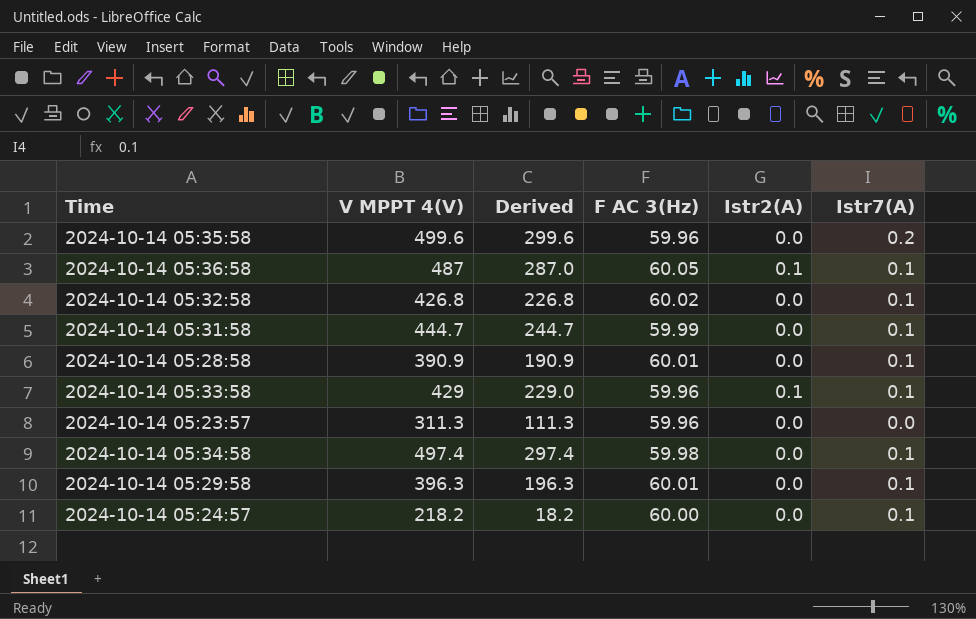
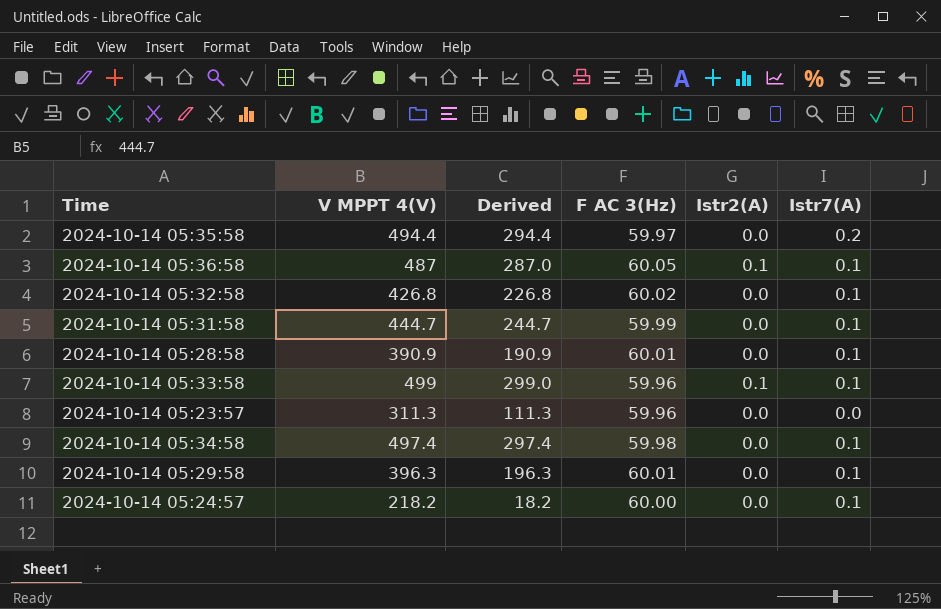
2024-10-14 05:35:58 | V MPPT 4(V): 499.6 -> 494.4
2024-10-14 05:35:58 | Derived: 299.6 -> 294.4
2024-10-14 05:35:58 | F AC 3(Hz): 59.96 -> 59.97
2024-10-14 05:33:58 | V MPPT 4(V): 429 -> 499
2024-10-14 05:33:58 | Derived: 229.0 -> 299.0

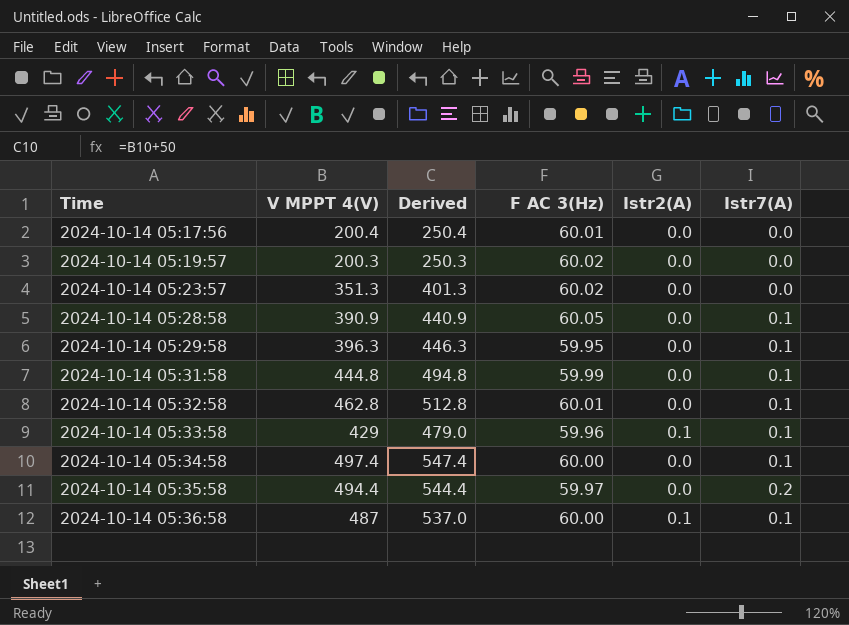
row order: none -> Time ascending
column Derived | formula: [V MPPT 4(V)] - 200 -> [V MPPT 4(V)] + 50
row 2024-10-14 05:24:57: 218.2 | 18.2 | 60.00 | 0.0 | 0.1 -> none
row 2024-10-14 05:17:56: none -> 200.4 | 250.4 | 60.01 | 0.0 | 0.0
row 2024-10-14 05:19:57: none -> 200.3 | 250.3 | 60.02 | 0.0 | 0.0
2024-10-14 05:23:57 | V MPPT 4(V): 311.3 -> 351.3
2024-10-14 05:23:57 | F AC 3(Hz): 59.96 -> 60.02
2024-10-14 05:28:58 | F AC 3(Hz): 60.01 -> 60.05
2024-10-14 05:29:58 | F AC 3(Hz): 60.01 -> 59.95
2024-10-14 05:31:58 | V MPPT 4(V): 444.7 -> 444.8
2024-10-14 05:32:58 | V MPPT 4(V): 426.8 -> 462.8
2024-10-14 05:32:58 | F AC 3(Hz): 60.02 -> 60.01
2024-10-14 05:33:58 | V MPPT 4(V): 499 -> 429
2024-10-14 05:34:58 | F AC 3(Hz): 59.98 -> 60.00
2024-10-14 05:36:58 | F AC 3(Hz): 60.05 -> 60.00

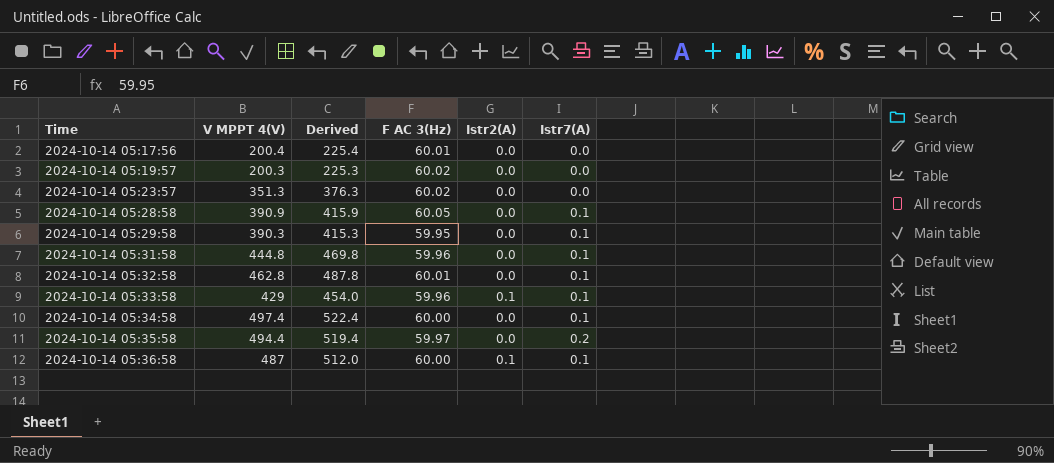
column Derived | formula: [V MPPT 4(V)] + 50 -> [V MPPT 4(V)] + 25
2024-10-14 05:29:58 | V MPPT 4(V): 396.3 -> 390.3
2024-10-14 05:31:58 | F AC 3(Hz): 59.99 -> 59.96

